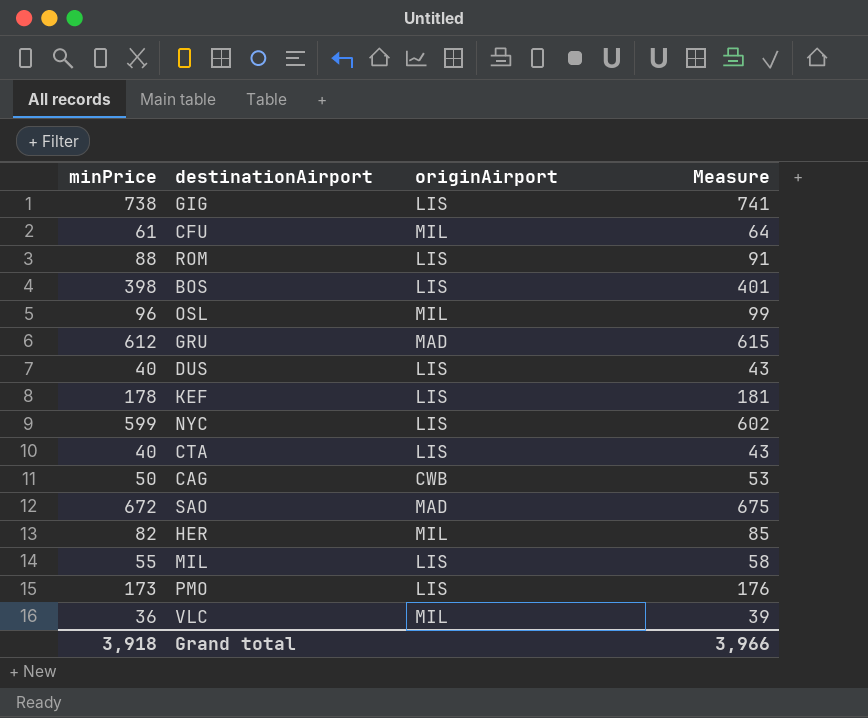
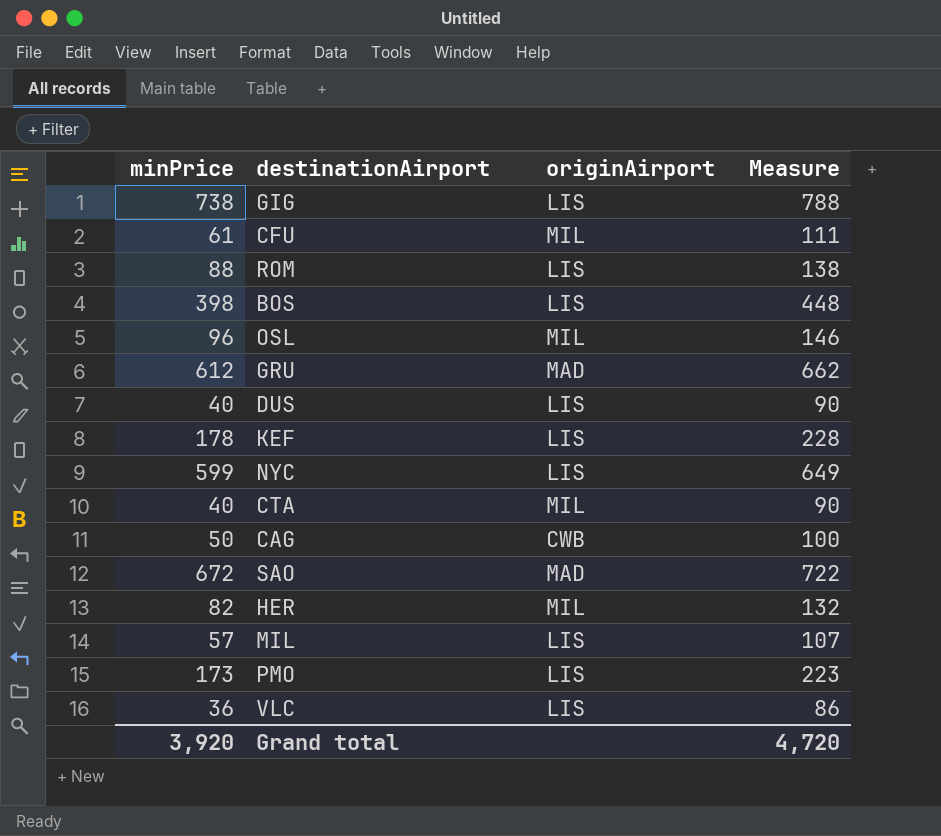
column Measure | formula: [minPrice] + 3 -> [minPrice] + 50
CTA | originAirport: LIS -> MIL
MIL | minPrice: 55 -> 57
VLC | originAirport: MIL -> LIS
Grand total | minPrice: 3,918 -> 3,920
Grand total | Measure: 3,966 -> 4,720

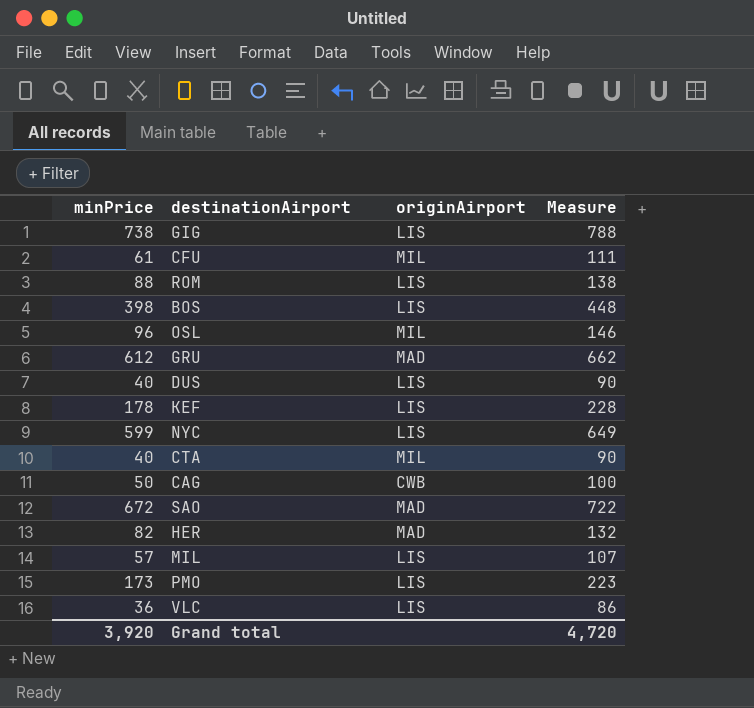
HER | originAirport: MIL -> MAD

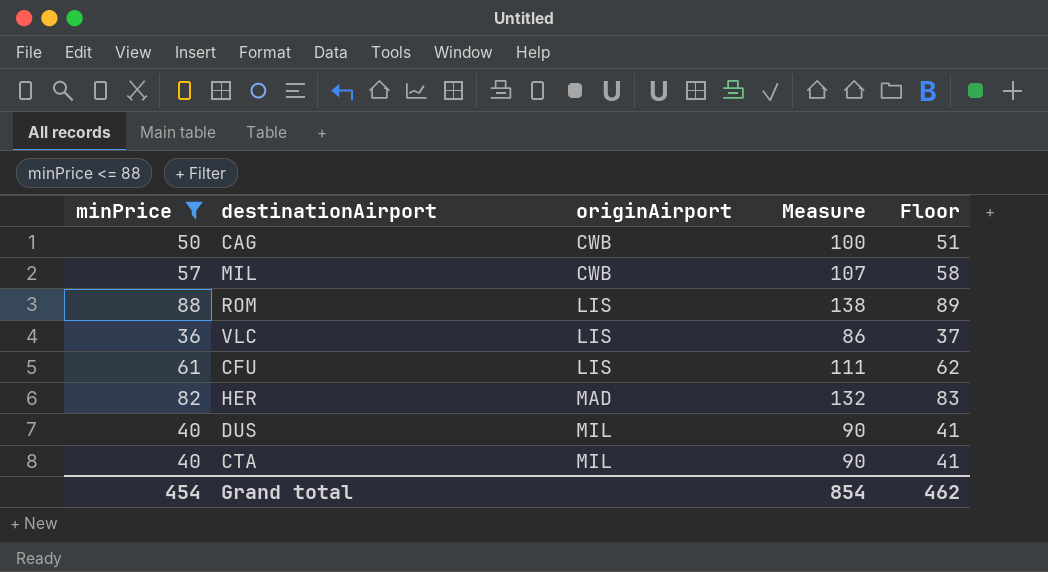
filter: none -> minPrice <= 88
row order: none -> originAirport ascending
column Floor | formula: none -> [minPrice] + 1
MIL | originAirport: LIS -> CWB
CFU | originAirport: MIL -> LIS
DUS | originAirport: LIS -> MIL
Grand total | minPrice: 3,920 -> 454
Grand total | Measure: 4,720 -> 854

